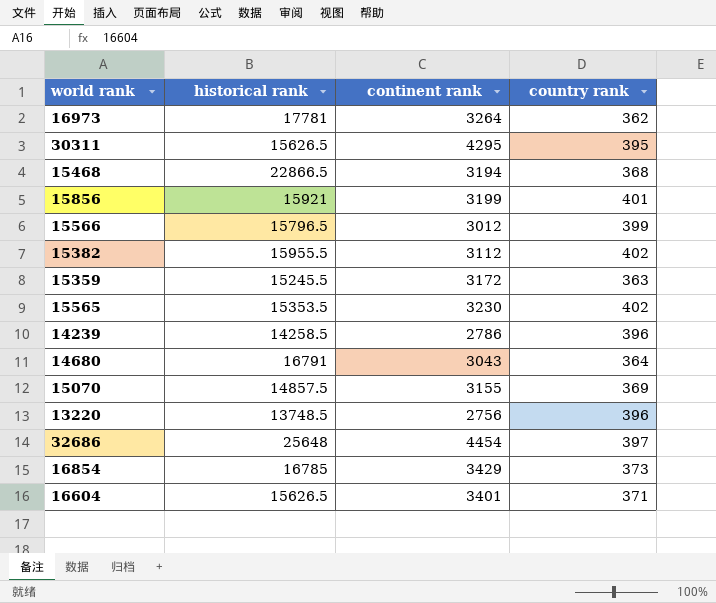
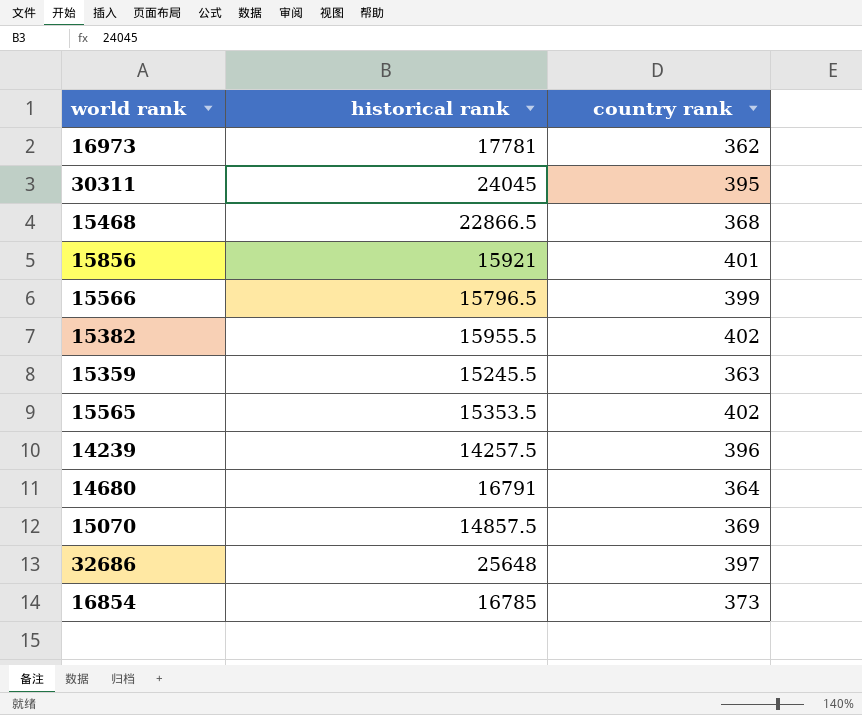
column continent rank | position: 3 -> none
row 13220: 13748.5 | 2756 | 396 -> none
row 16604: 15626.5 | 3401 | 371 -> none
30311 | historical rank: 15626.5 -> 24045
14239 | historical rank: 14258.5 -> 14257.5

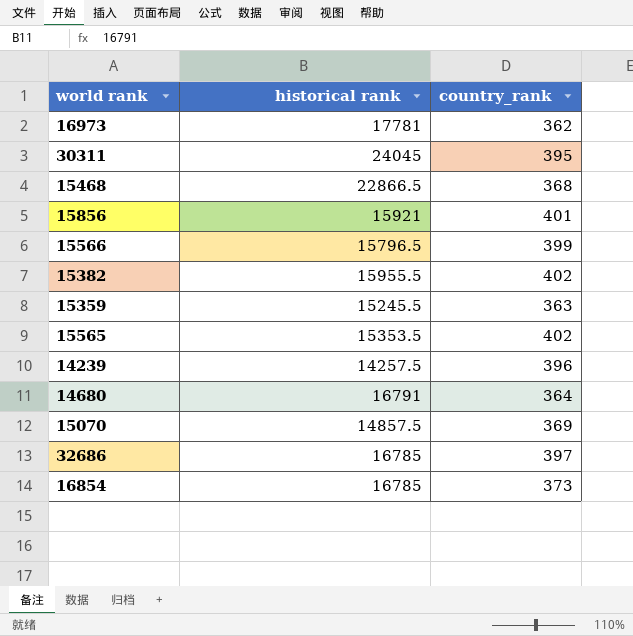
column name: country rank -> country_rank
32686 | historical rank: 25648 -> 16785

